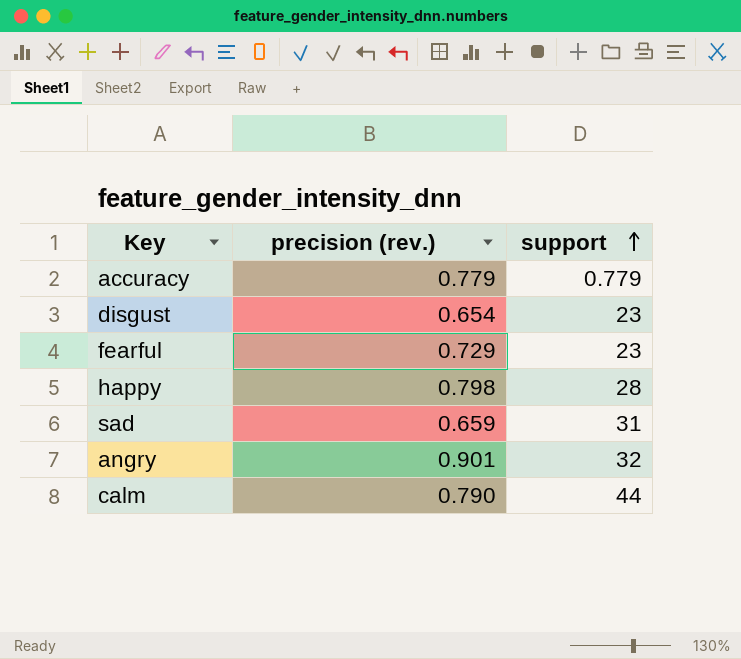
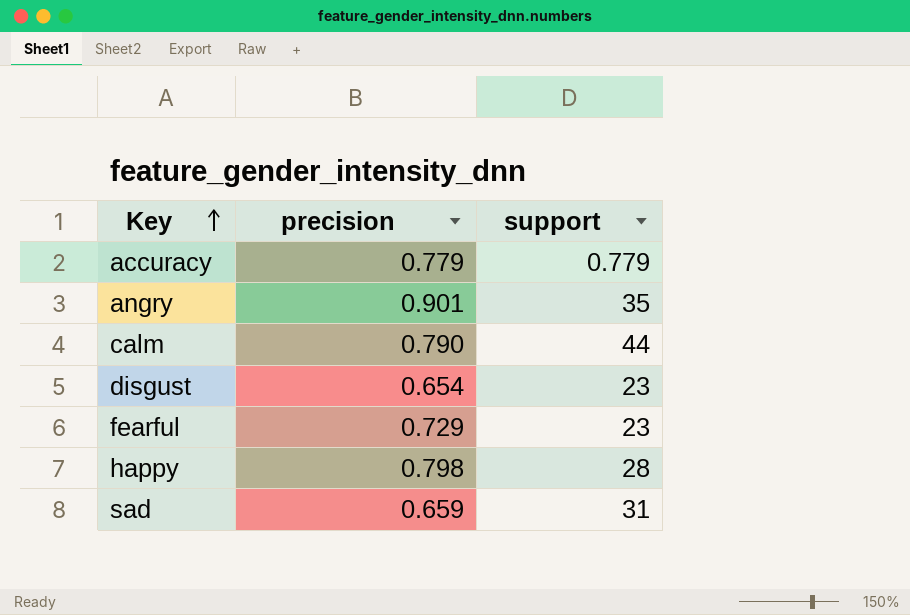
row order: support ascending -> Key ascending
column name: precision (rev.) -> precision
angry | support: 32 -> 35

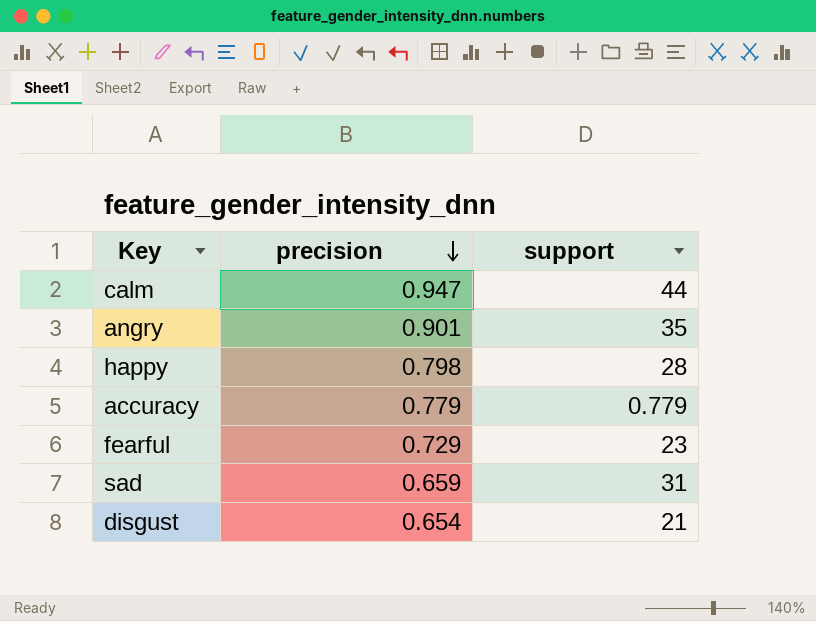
row order: Key ascending -> precision descending
calm | precision: 0.790 -> 0.947
disgust | support: 23 -> 21

